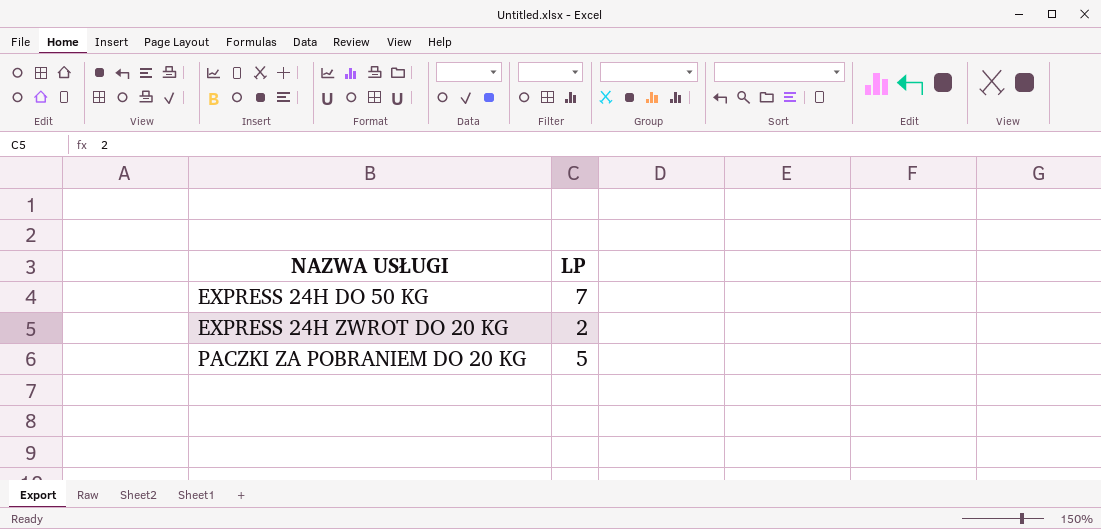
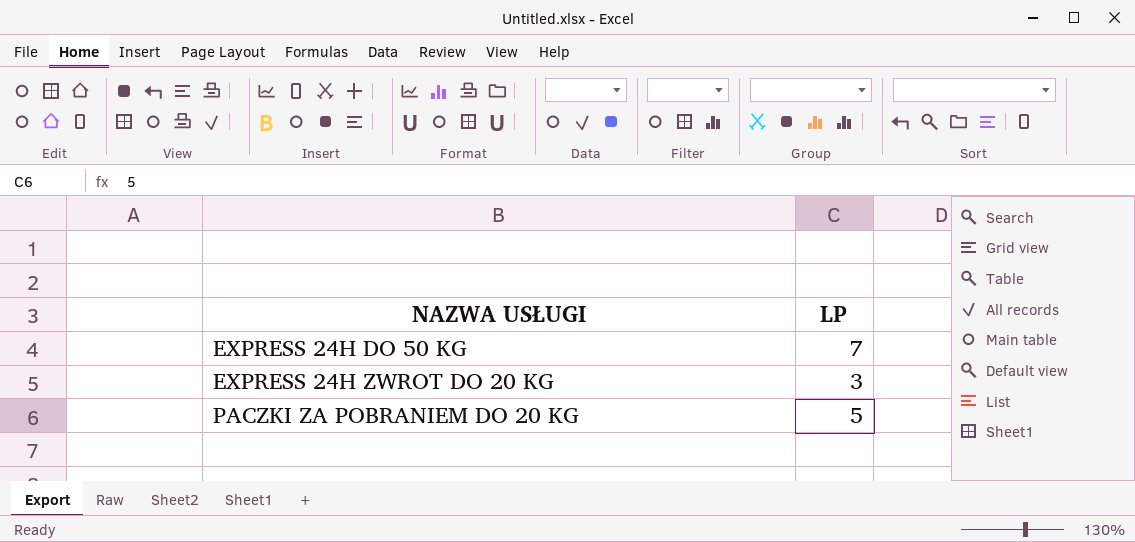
EXPRESS 24H ZWROT DO 20 KG | LP: 2 -> 3

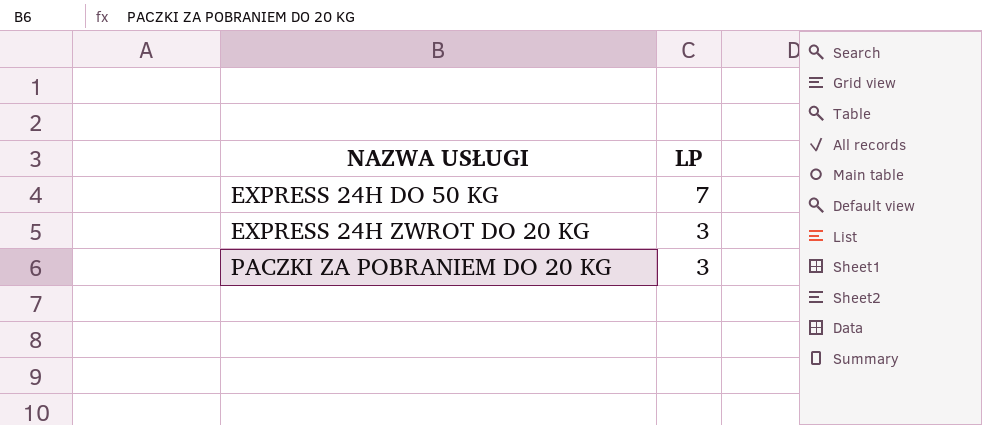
PACZKI ZA POBRANIEM DO 20 KG | LP: 5 -> 3

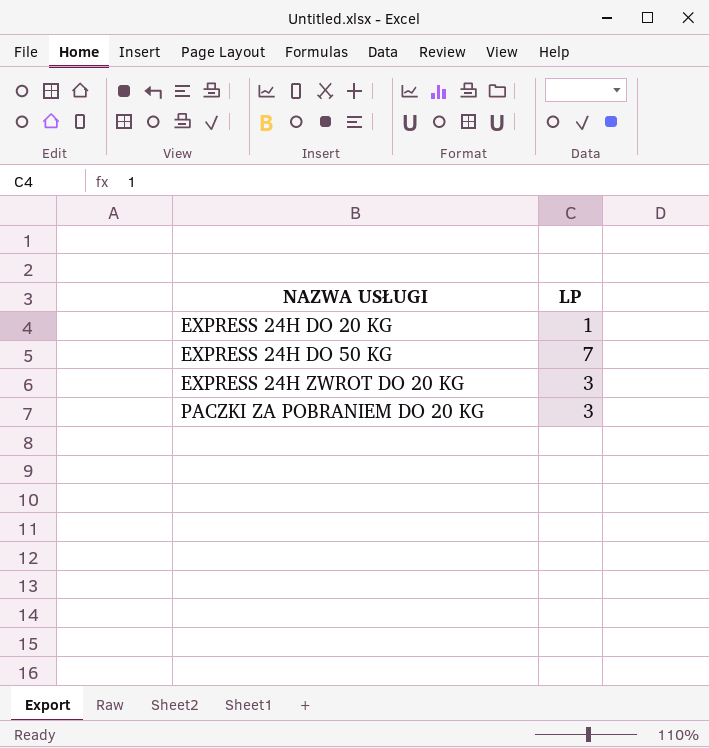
row EXPRESS 24H DO 20 KG: none -> 1

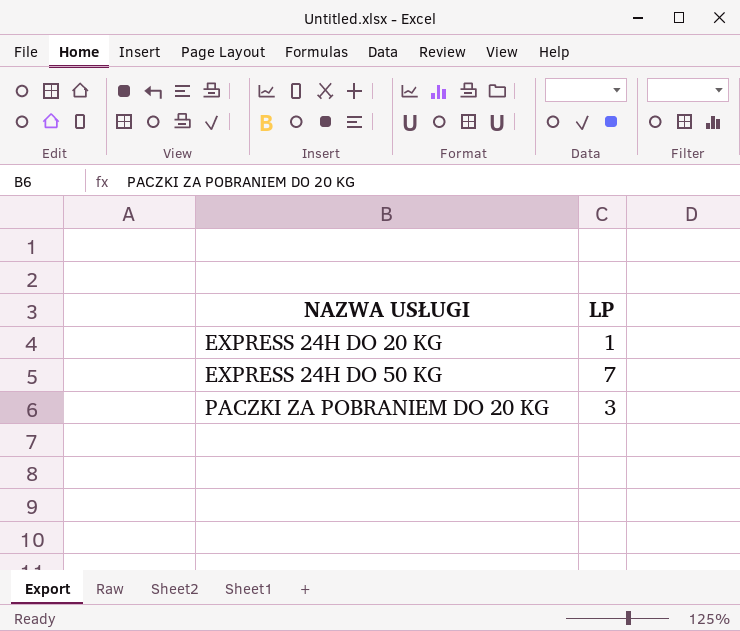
row EXPRESS 24H ZWROT DO 20 KG: 3 -> none

